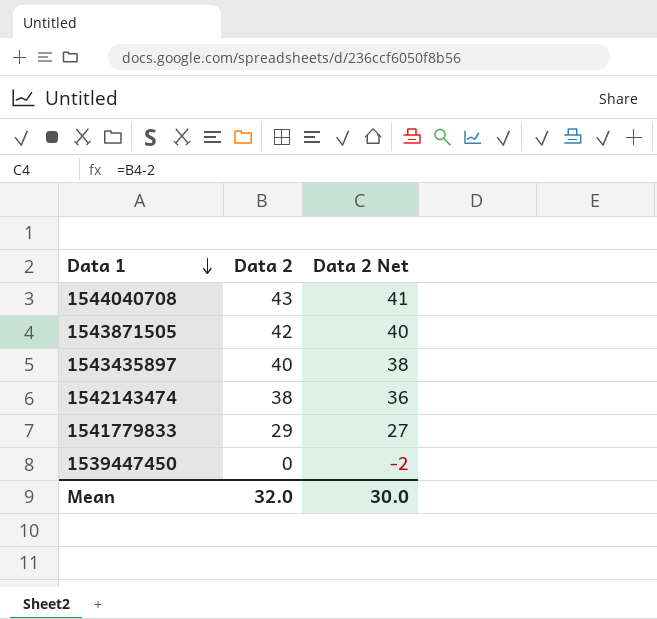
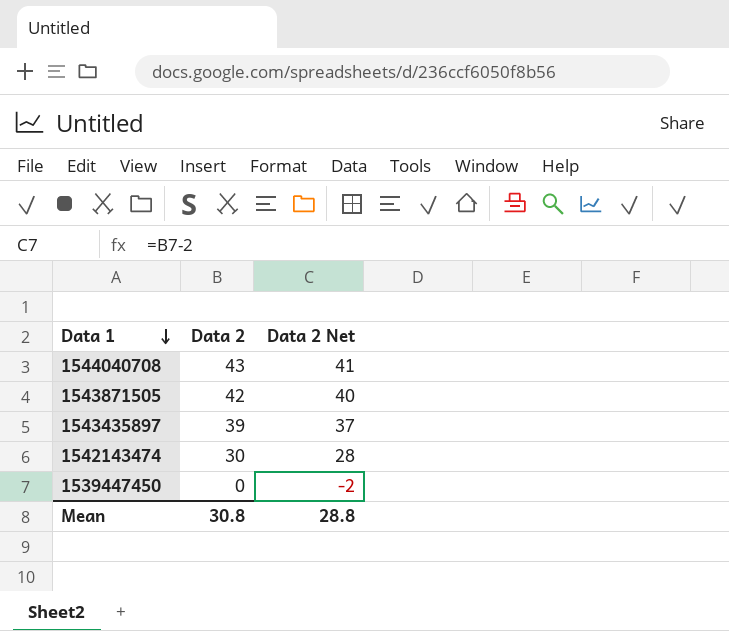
row 1541779833: 29 | 27 -> none
1543435897 | Data 2: 40 -> 39
1543435897 | Data 2 Net: 38 -> 37
1542143474 | Data 2: 38 -> 30
1542143474 | Data 2 Net: 36 -> 28
Mean | Data 2: 32.0 -> 30.8
Mean | Data 2 Net: 30.0 -> 28.8

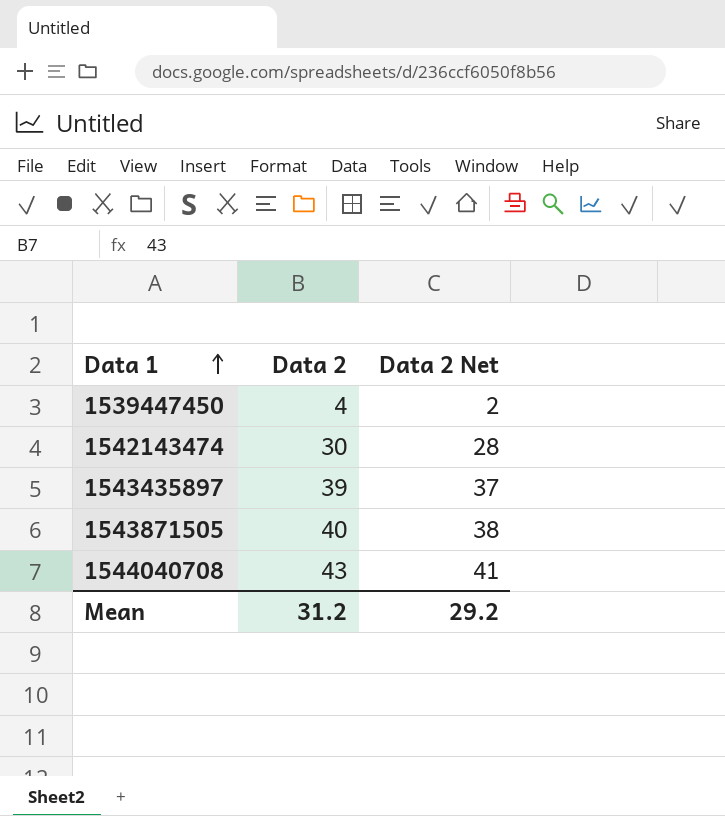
row order: Data 1 descending -> Data 1 ascending
1539447450 | Data 2: 0 -> 4
1539447450 | Data 2 Net: -2 -> 2
1543871505 | Data 2: 42 -> 40
1543871505 | Data 2 Net: 40 -> 38
Mean | Data 2: 30.8 -> 31.2
Mean | Data 2 Net: 28.8 -> 29.2

